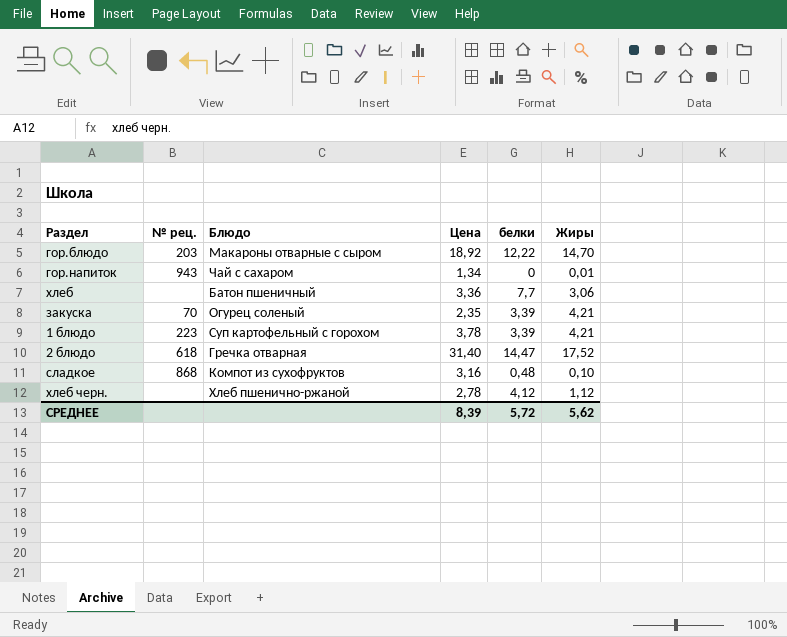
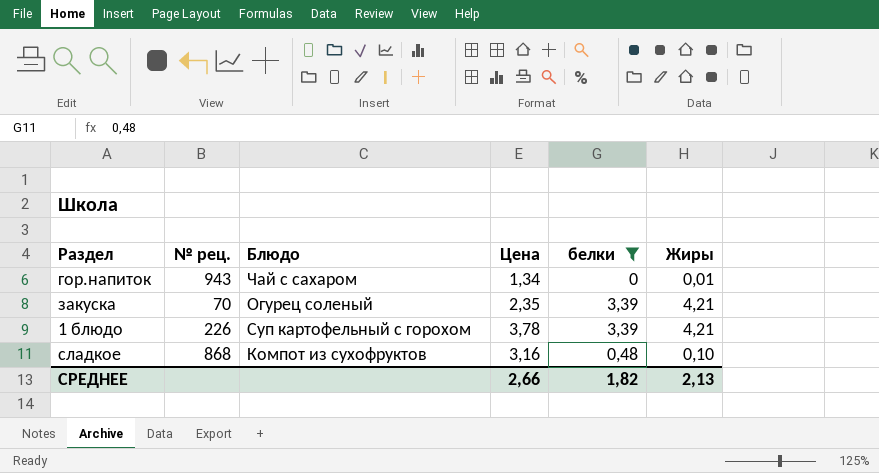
filter: none -> белки <= 3,39
1 блюдо | № рец.: 223 -> 226
СРЕДНЕЕ | Цена: 8,39 -> 2,66
СРЕДНЕЕ | белки: 5,72 -> 1,82
СРЕДНЕЕ | Жиры: 5,62 -> 2,13

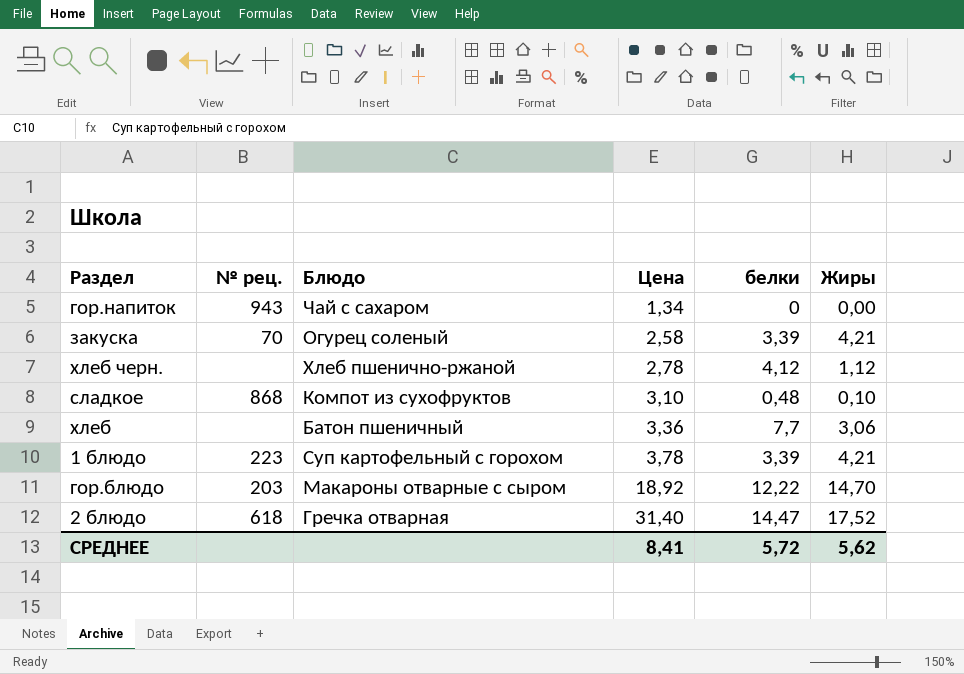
filter: белки <= 3,39 -> none
row order: none -> Цена ascending
гор.напиток | Жиры: 0,01 -> 0,00
закуска | Цена: 2,35 -> 2,58
сладкое | Цена: 3,16 -> 3,10
1 блюдо | № рец.: 226 -> 223
СРЕДНЕЕ | Цена: 2,66 -> 8,41
СРЕДНЕЕ | белки: 1,82 -> 5,72
СРЕДНЕЕ | Жиры: 2,13 -> 5,62

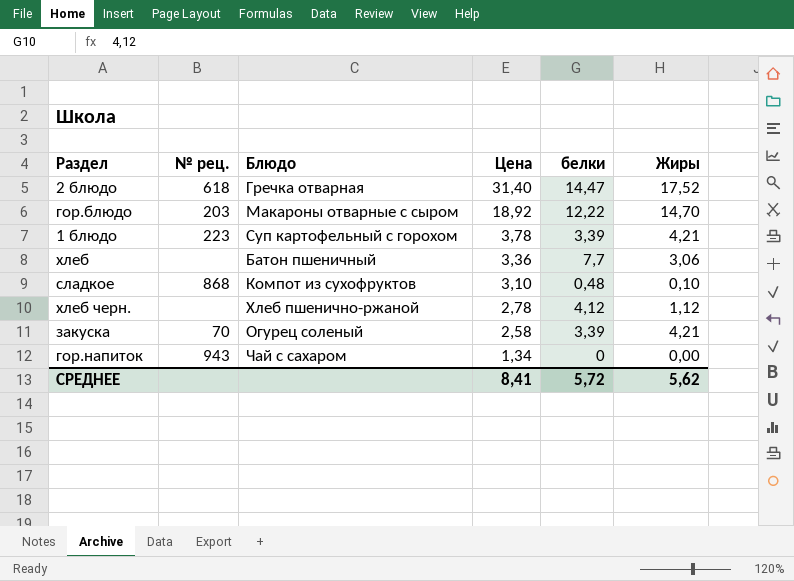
row order: Цена ascending -> Цена descending

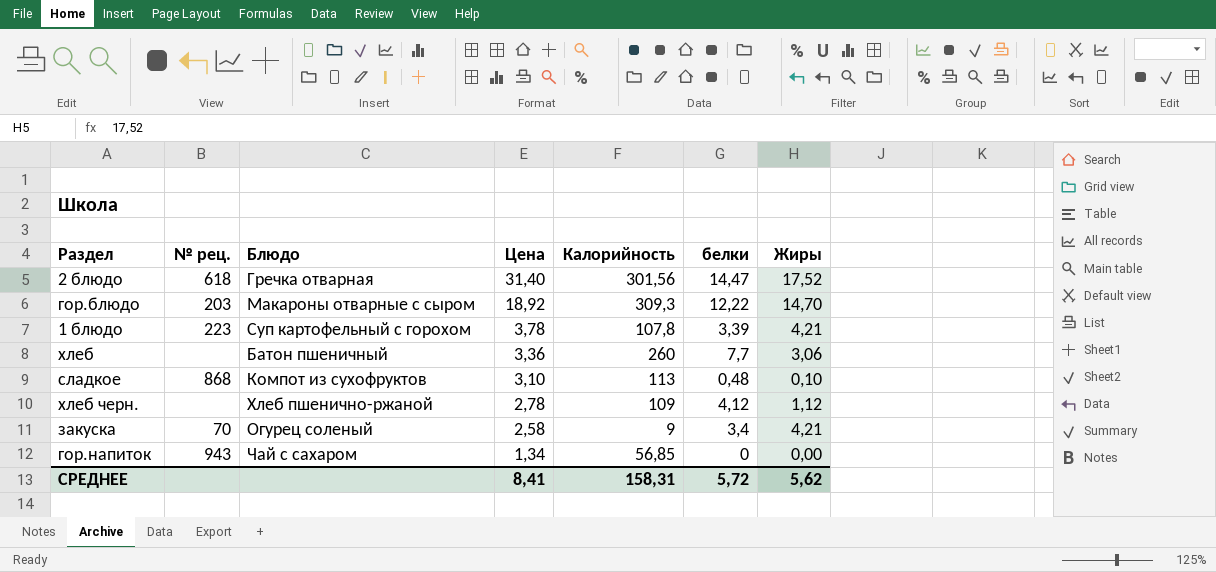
column Калорийность | position: none -> 5
закуска | белки: 3,39 -> 3,4

